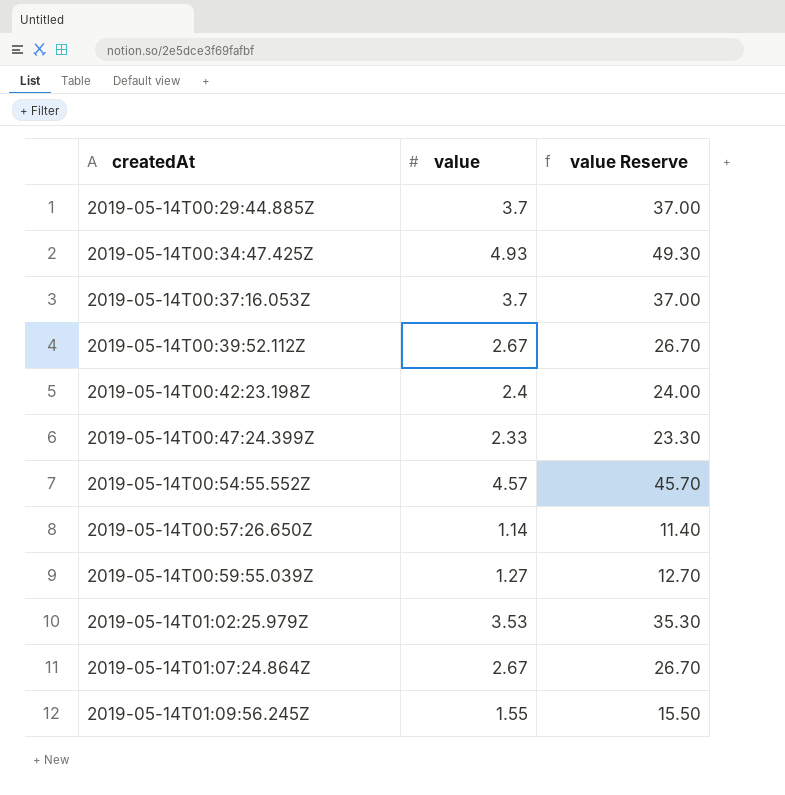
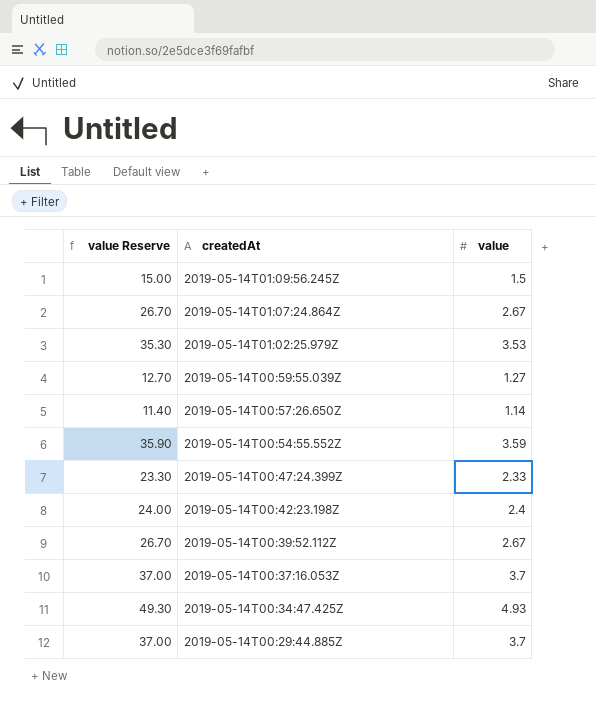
row order: createdAt ascending -> createdAt descending
column value Reserve | position: 3 -> 1
2019-05-14T01:09:56.245Z | value Reserve: 15.50 -> 15.00
2019-05-14T01:09:56.245Z | value: 1.55 -> 1.5
2019-05-14T00:54:55.552Z | value Reserve: 45.70 -> 35.90
2019-05-14T00:54:55.552Z | value: 4.57 -> 3.59

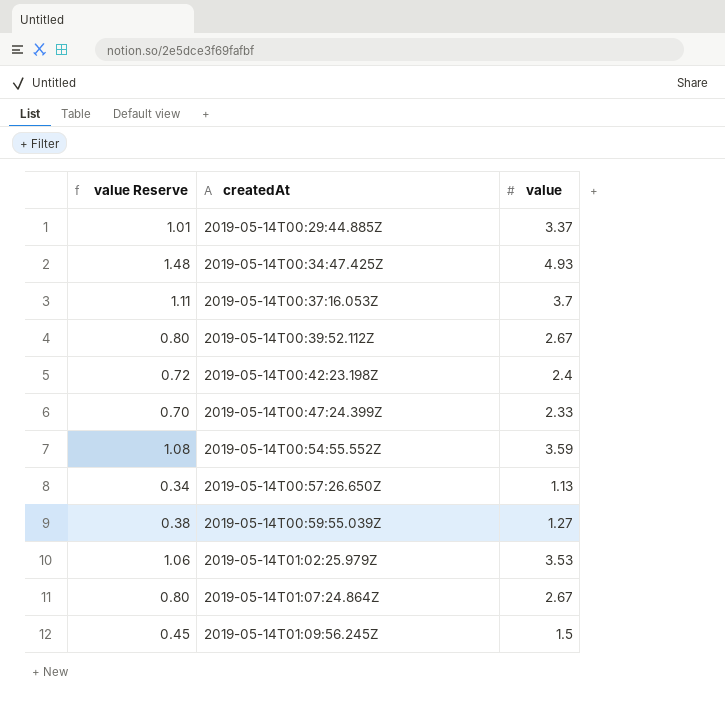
row order: createdAt descending -> createdAt ascending
column value Reserve | formula: [value] * 10 -> [value] * 0.3
2019-05-14T00:29:44.885Z | value: 3.7 -> 3.37
2019-05-14T00:57:26.650Z | value: 1.14 -> 1.13

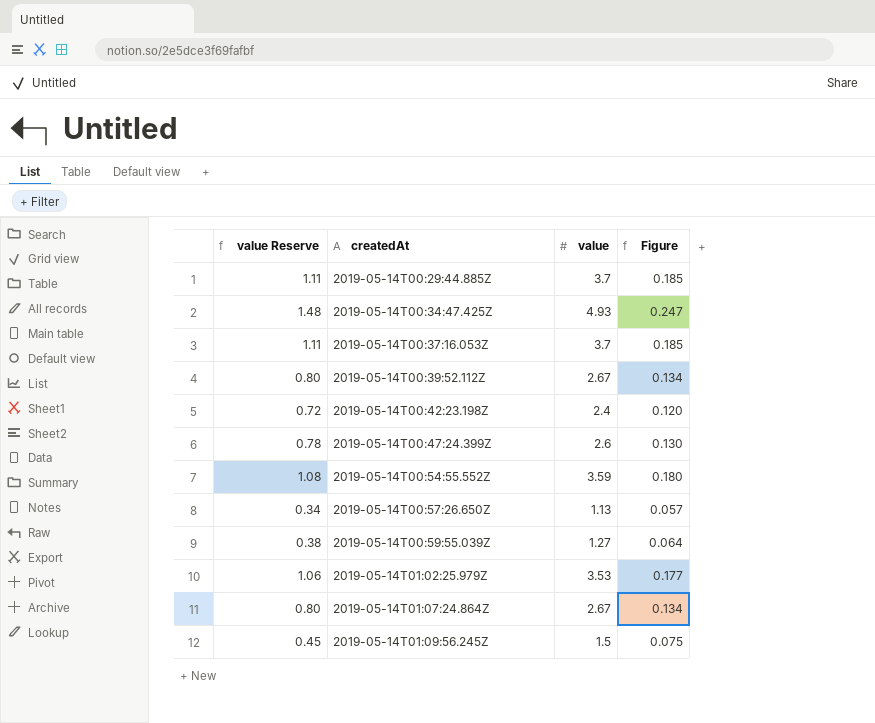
column Figure | formula: none -> [value] * 0.05
2019-05-14T00:29:44.885Z | value Reserve: 1.01 -> 1.11
2019-05-14T00:29:44.885Z | value: 3.37 -> 3.7
2019-05-14T00:47:24.399Z | value Reserve: 0.70 -> 0.78
2019-05-14T00:47:24.399Z | value: 2.33 -> 2.6

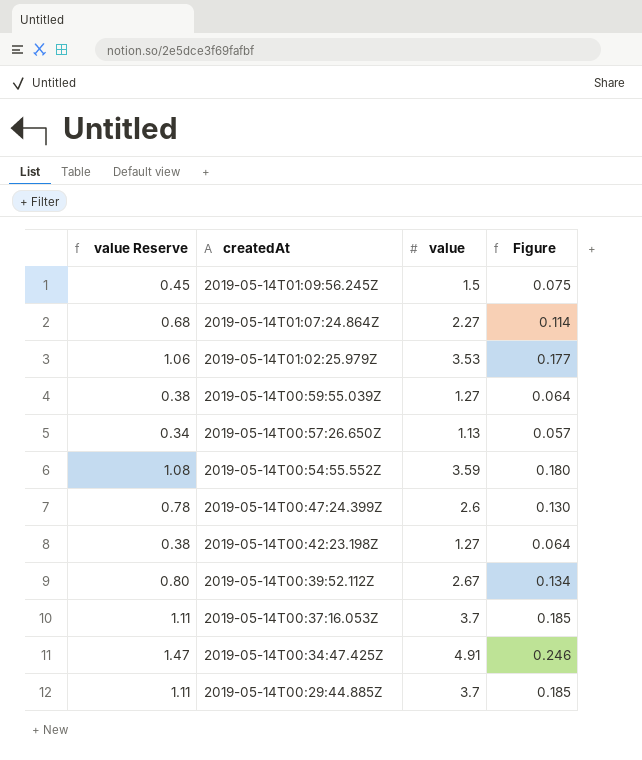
row order: createdAt ascending -> createdAt descending
2019-05-14T01:07:24.864Z | value Reserve: 0.80 -> 0.68
2019-05-14T01:07:24.864Z | value: 2.67 -> 2.27
2019-05-14T01:07:24.864Z | Figure: 0.134 -> 0.114
2019-05-14T00:42:23.198Z | value Reserve: 0.72 -> 0.38
2019-05-14T00:42:23.198Z | value: 2.4 -> 1.27
2019-05-14T00:42:23.198Z | Figure: 0.120 -> 0.064
2019-05-14T00:34:47.425Z | value Reserve: 1.48 -> 1.47
2019-05-14T00:34:47.425Z | value: 4.93 -> 4.91
2019-05-14T00:34:47.425Z | Figure: 0.247 -> 0.246

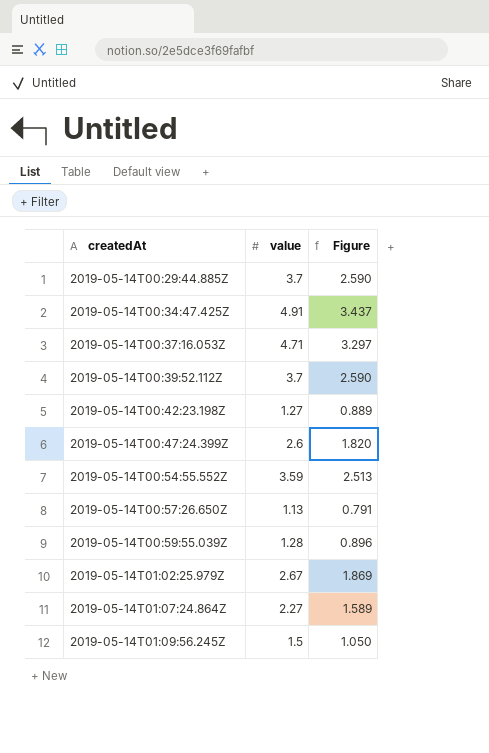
row order: createdAt descending -> createdAt ascending
column value Reserve | formula: [value] * 0.3 -> none
column Figure | formula: [value] * 0.05 -> [value] * 0.7
2019-05-14T00:37:16.053Z | value: 3.7 -> 4.71
2019-05-14T00:39:52.112Z | value: 2.67 -> 3.7
2019-05-14T00:59:55.039Z | value: 1.27 -> 1.28
2019-05-14T01:02:25.979Z | value: 3.53 -> 2.67

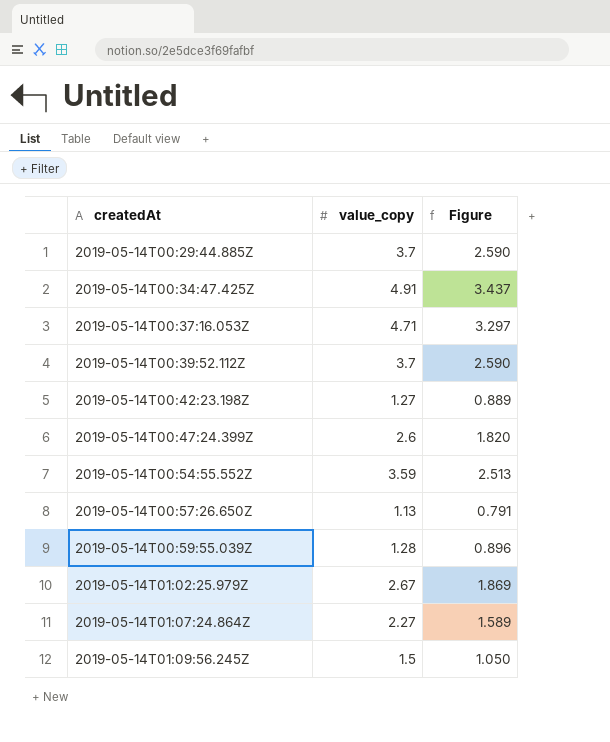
column name: value -> value_copy

